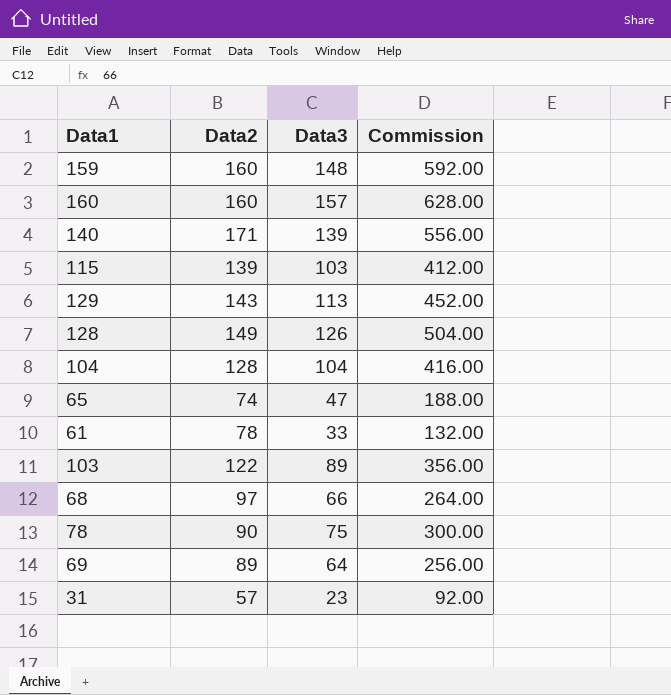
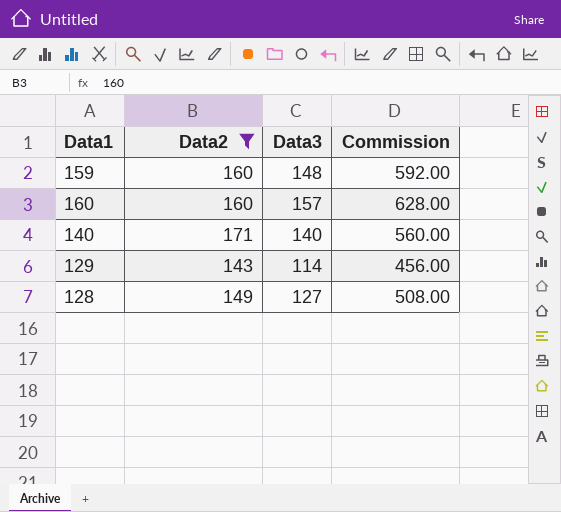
filter: none -> Data2 >= 143
140 | Data3: 139 -> 140
140 | Commission: 556.00 -> 560.00
129 | Data3: 113 -> 114
129 | Commission: 452.00 -> 456.00
128 | Data3: 126 -> 127
128 | Commission: 504.00 -> 508.00

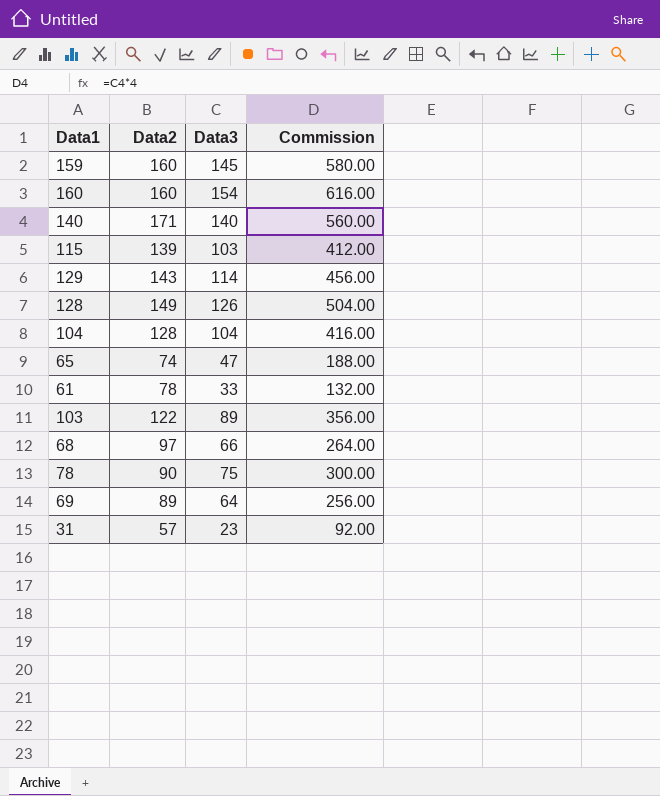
filter: Data2 >= 143 -> none
159 | Data3: 148 -> 145
159 | Commission: 592.00 -> 580.00
160 | Data3: 157 -> 154
160 | Commission: 628.00 -> 616.00
128 | Data3: 127 -> 126
128 | Commission: 508.00 -> 504.00

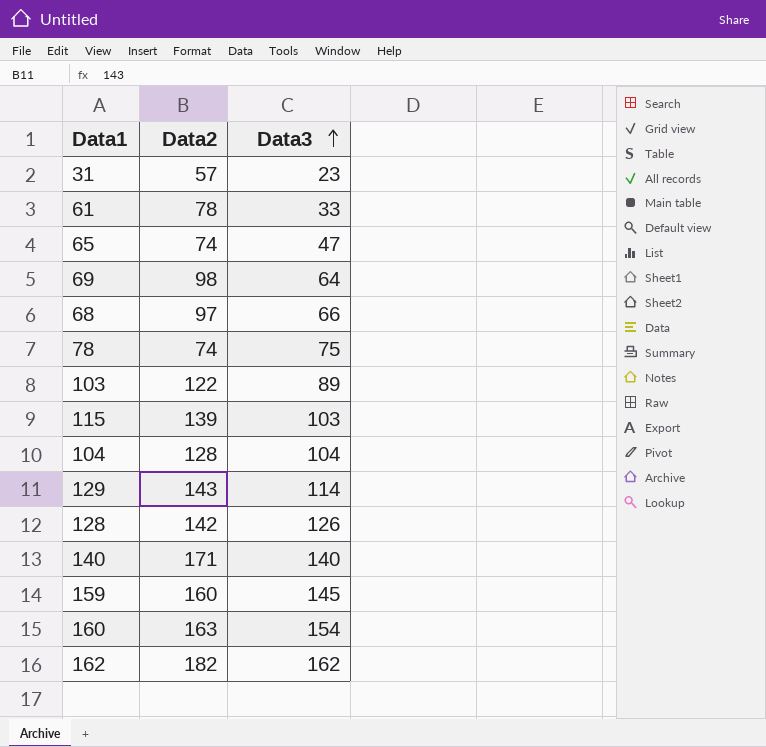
row order: none -> Data3 ascending
column Commission | formula: [Data3] * 4 -> none
69 | Data2: 89 -> 98
78 | Data2: 90 -> 74
128 | Data2: 149 -> 142
160 | Data2: 160 -> 163
row 162: none -> 182 | 162

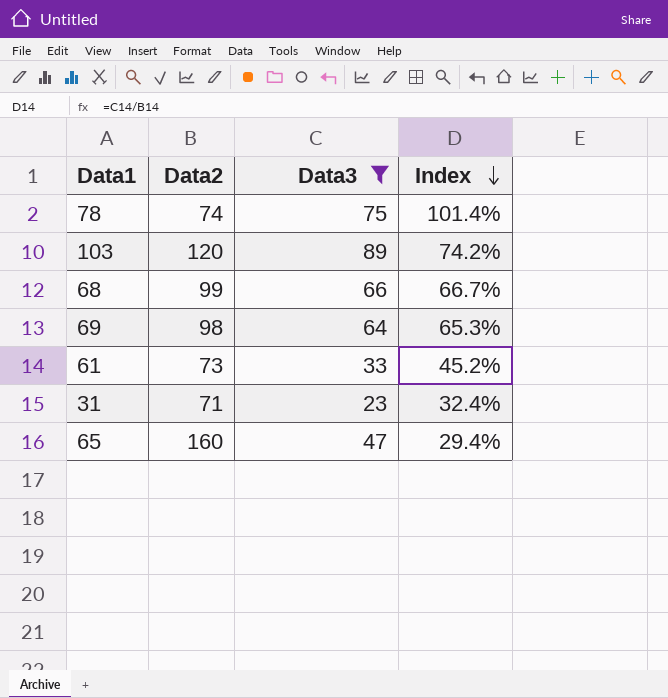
filter: none -> Data3 <= 89
row order: Data3 ascending -> Index descending
column Index | formula: none -> [Data3] / [Data2]
103 | Data2: 122 -> 120
68 | Data2: 97 -> 99
61 | Data2: 78 -> 73
31 | Data2: 57 -> 71
65 | Data2: 74 -> 160

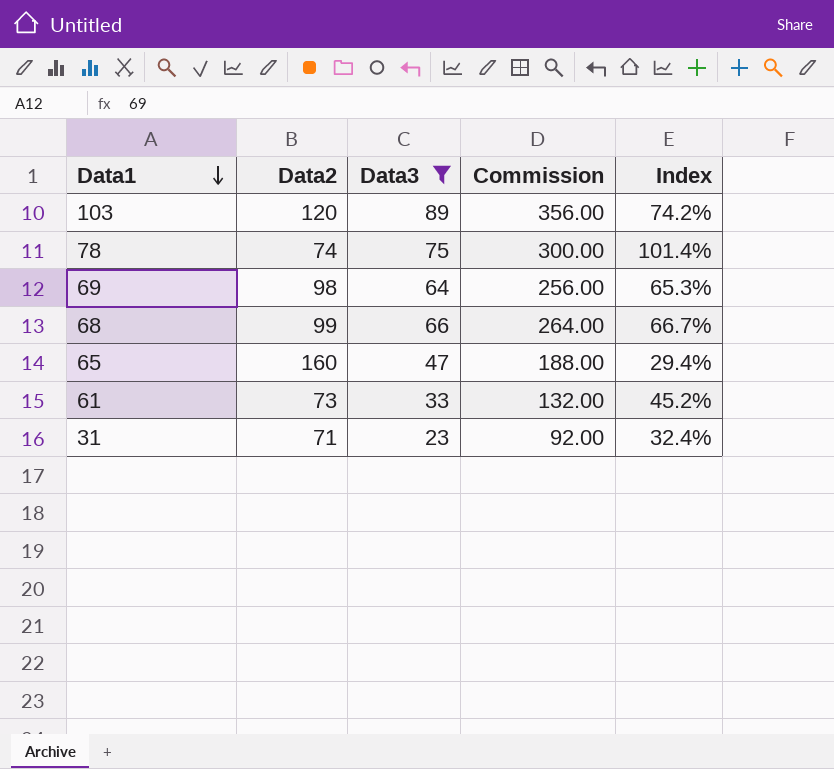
row order: Index descending -> Data1 descending
column Commission | formula: none -> [Data3] * 4

